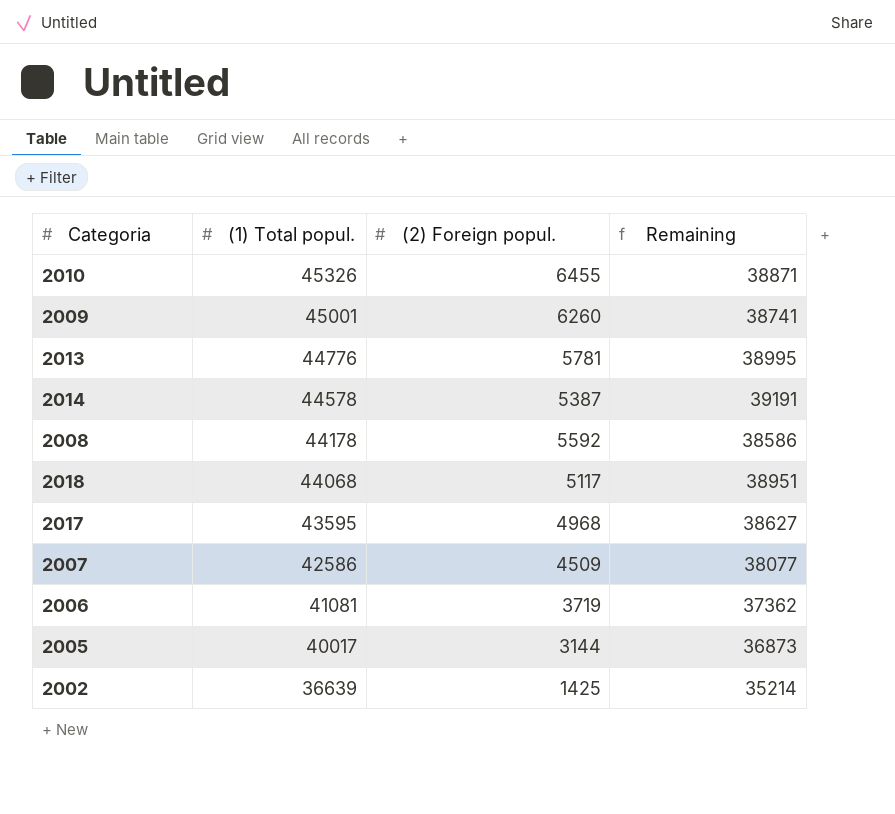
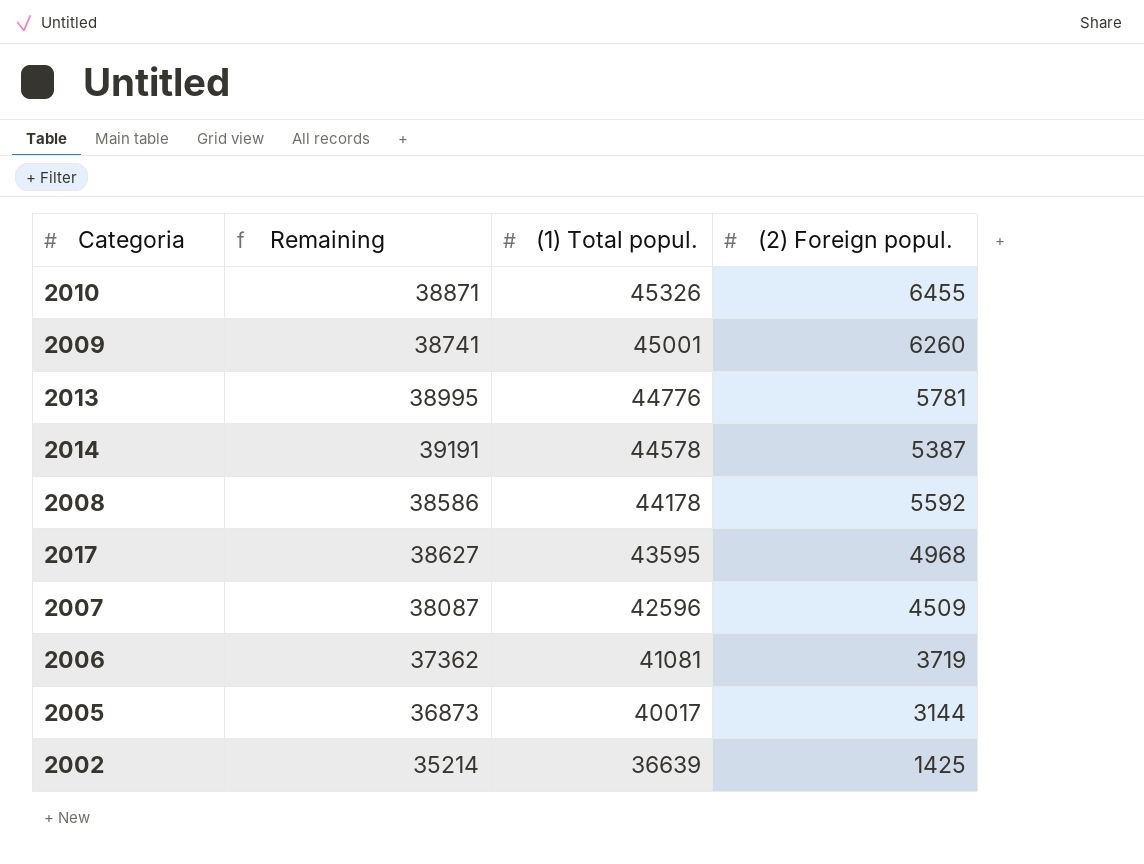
column Remaining | position: 4 -> 2
row 2018: 44068 | 5117 | 38951 -> none
2007 | Remaining: 38077 -> 38087
2007 | (1) Total popul.: 42586 -> 42596

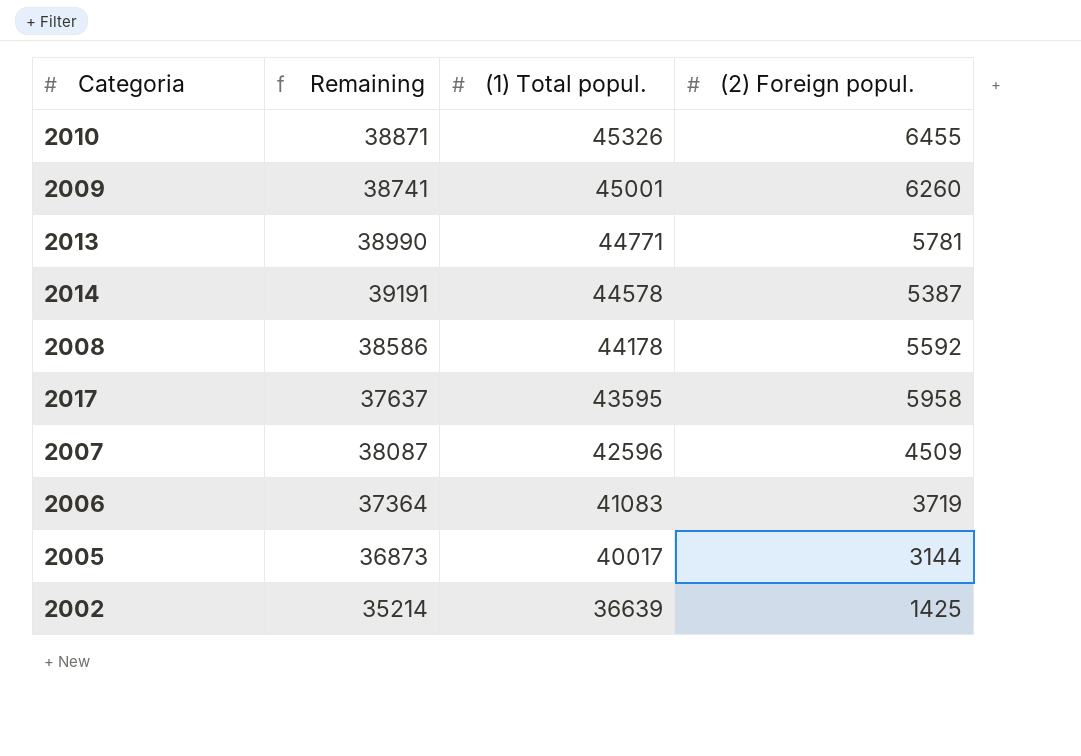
2013 | Remaining: 38995 -> 38990
2013 | (1) Total popul.: 44776 -> 44771
2017 | Remaining: 38627 -> 37637
2017 | (2) Foreign popul.: 4968 -> 5958
2006 | Remaining: 37362 -> 37364
2006 | (1) Total popul.: 41081 -> 41083

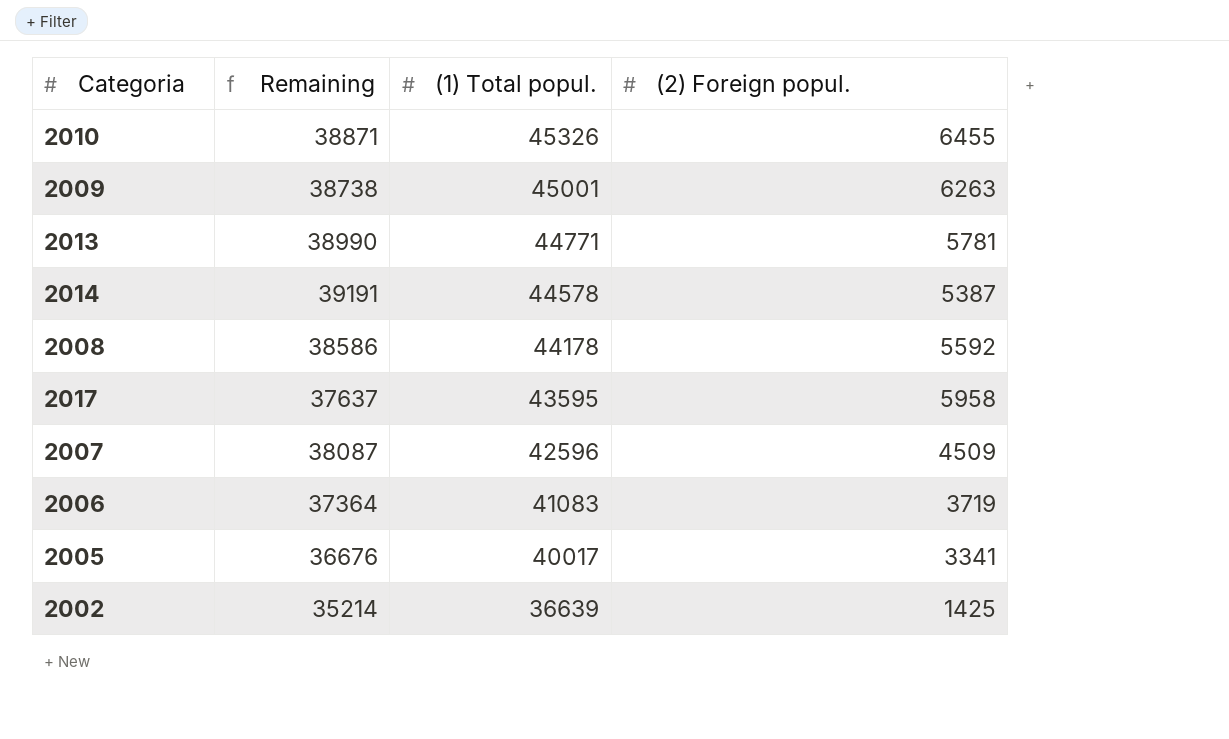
2009 | Remaining: 38741 -> 38738
2009 | (2) Foreign popul.: 6260 -> 6263
2005 | Remaining: 36873 -> 36676
2005 | (2) Foreign popul.: 3144 -> 3341

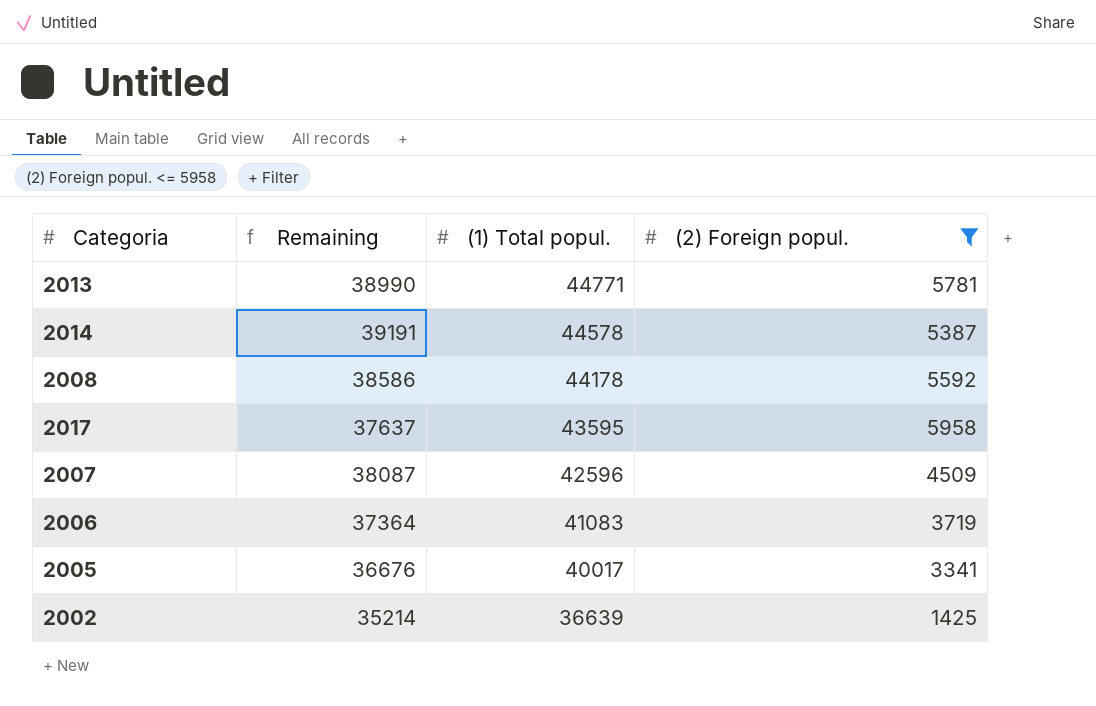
filter: none -> (2) Foreign popul. <= 5958

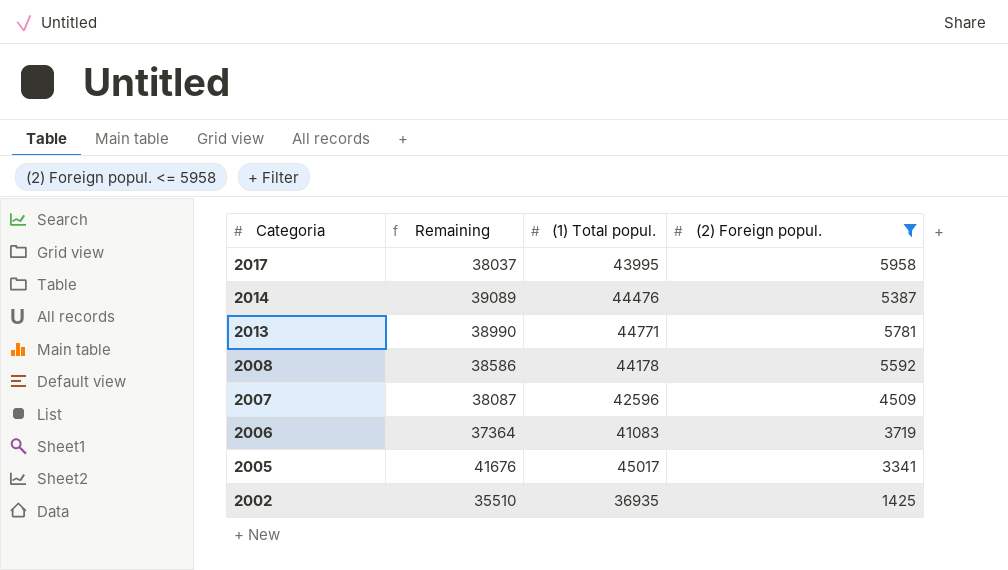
row order: (1) Total popul. descending -> Categoria descending
2017 | Remaining: 37637 -> 38037
2017 | (1) Total popul.: 43595 -> 43995
2014 | Remaining: 39191 -> 39089
2014 | (1) Total popul.: 44578 -> 44476
2005 | Remaining: 36676 -> 41676
2005 | (1) Total popul.: 40017 -> 45017
2002 | Remaining: 35214 -> 35510
2002 | (1) Total popul.: 36639 -> 36935

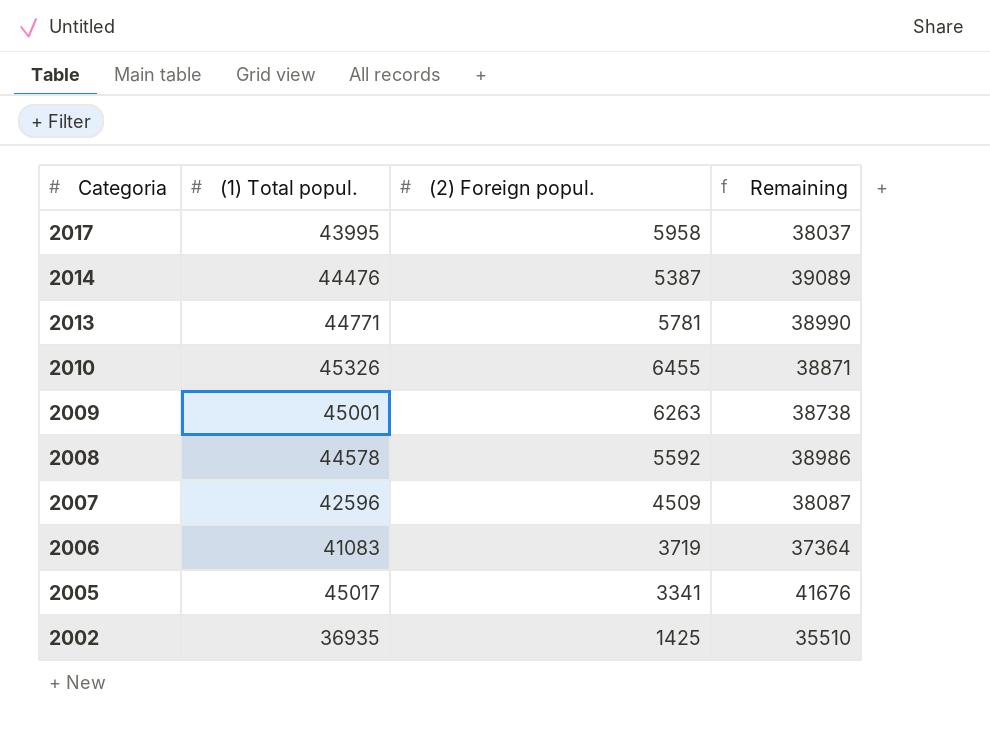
filter: (2) Foreign popul. <= 5958 -> none
column Remaining | position: 2 -> 4
2008 | (1) Total popul.: 44178 -> 44578
2008 | Remaining: 38586 -> 38986

